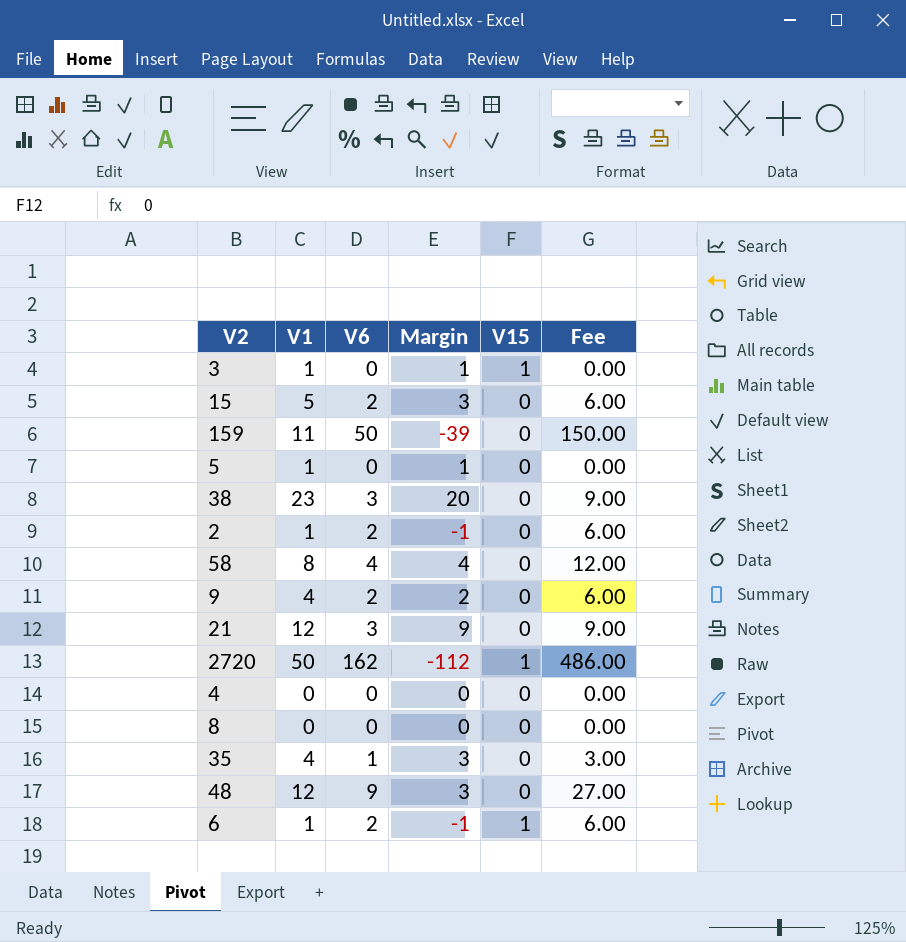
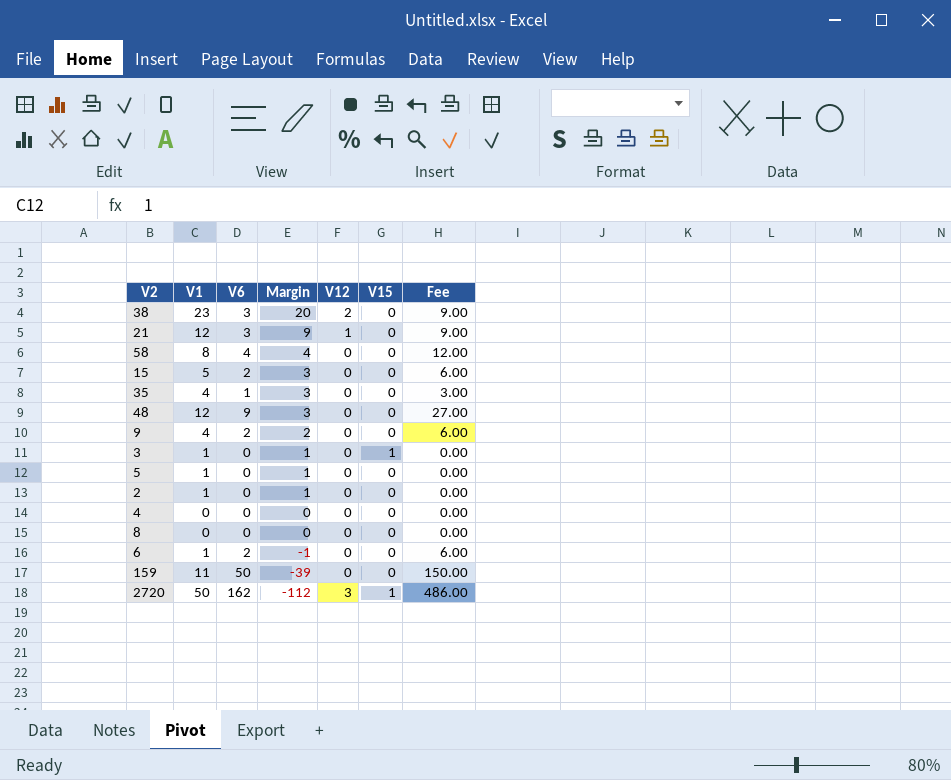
row order: none -> Margin descending
column V12 | position: none -> 5
2 | V6: 2 -> 0
2 | Margin: -1 -> 1
2 | Fee: 6.00 -> 0.00
6 | V15: 1 -> 0

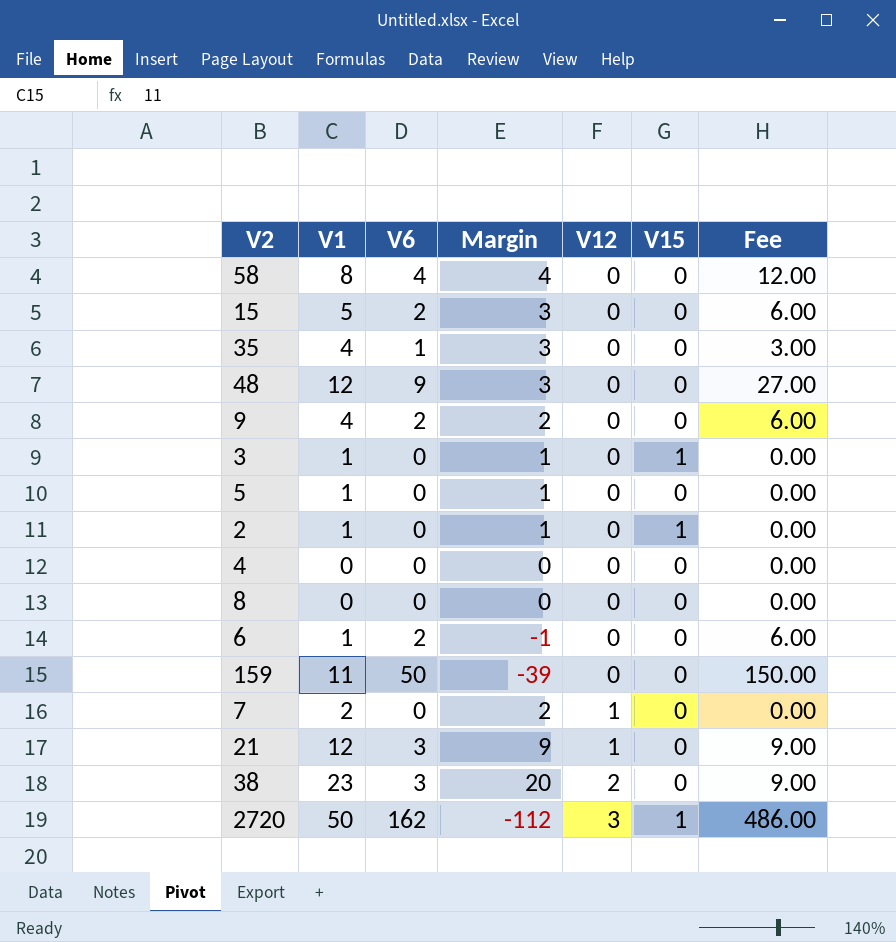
row order: Margin descending -> V12 ascending
2 | V15: 0 -> 1
row 7: none -> 2 | 0 | 2 | 1 | 0 | 0.00

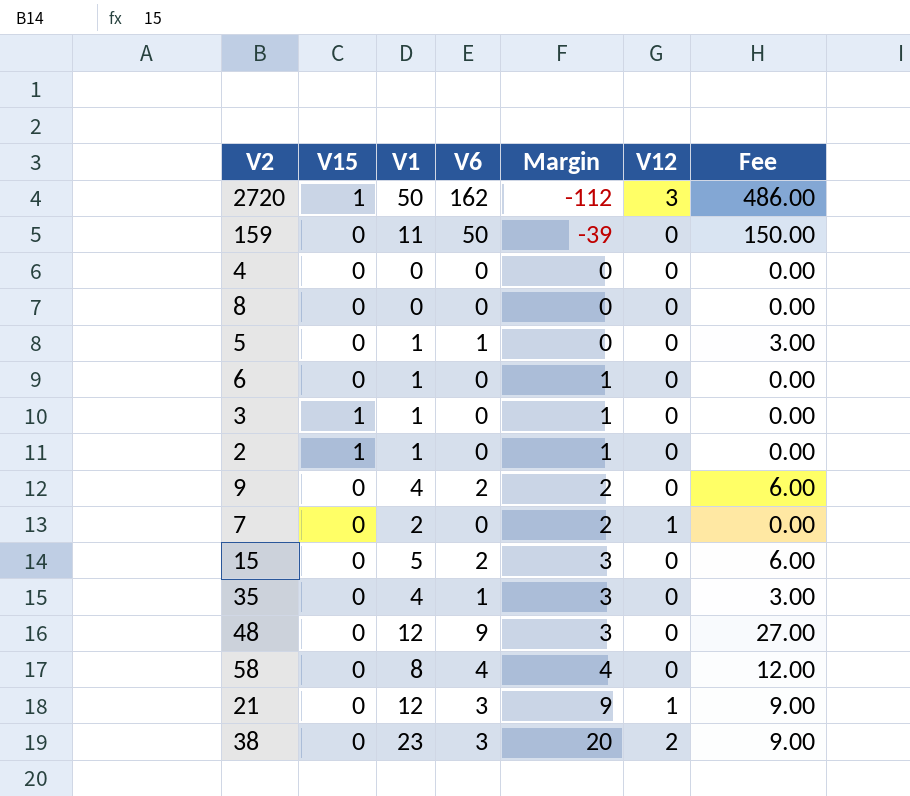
row order: V12 ascending -> Margin ascending
column V15 | position: 6 -> 2
5 | V6: 0 -> 1
5 | Margin: 1 -> 0
5 | Fee: 0.00 -> 3.00
6 | V6: 2 -> 0
6 | Margin: -1 -> 1
6 | Fee: 6.00 -> 0.00

